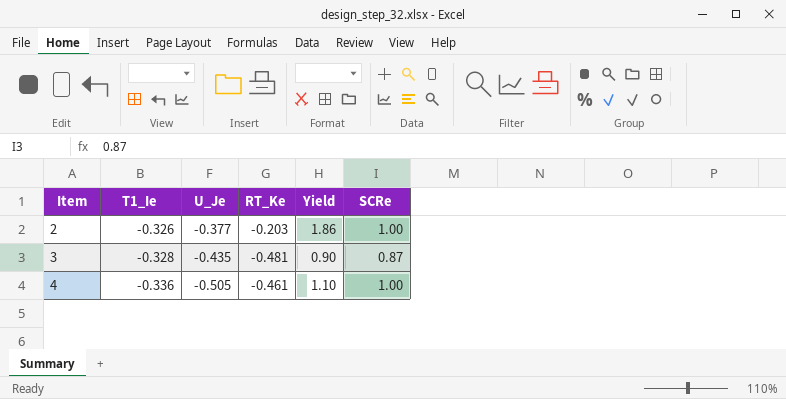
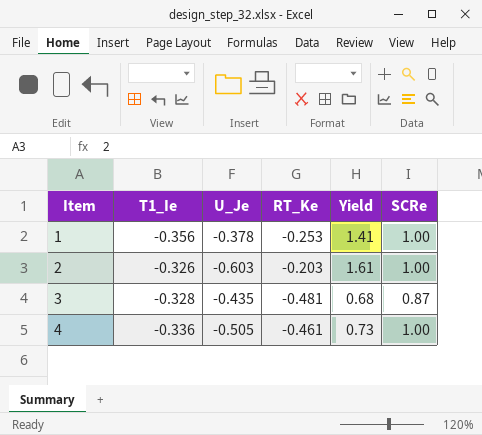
column Yield | formula: [U_Je] / [RT_Ke] -> [T1_Ie] / [RT_Ke]
row 1: none -> -0.356 | -0.378 | -0.253 | 1.41 | 1.00
2 | U_Je: -0.377 -> -0.603

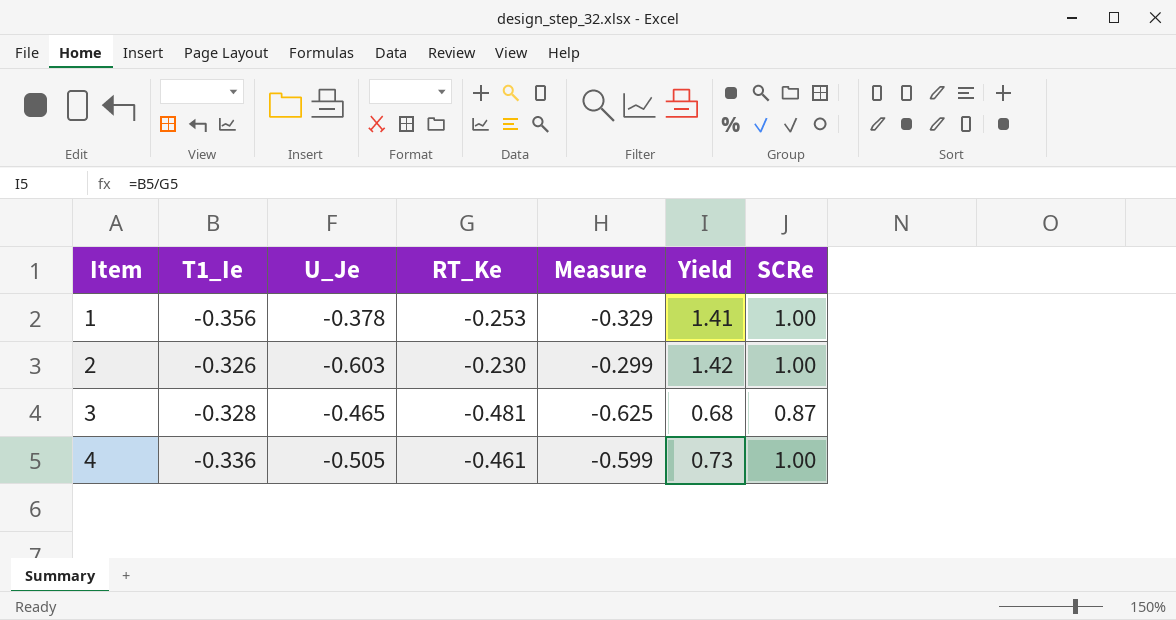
column Measure | formula: none -> [RT_Ke] * 1.3
2 | RT_Ke: -0.203 -> -0.230
2 | Yield: 1.61 -> 1.42
3 | U_Je: -0.435 -> -0.465

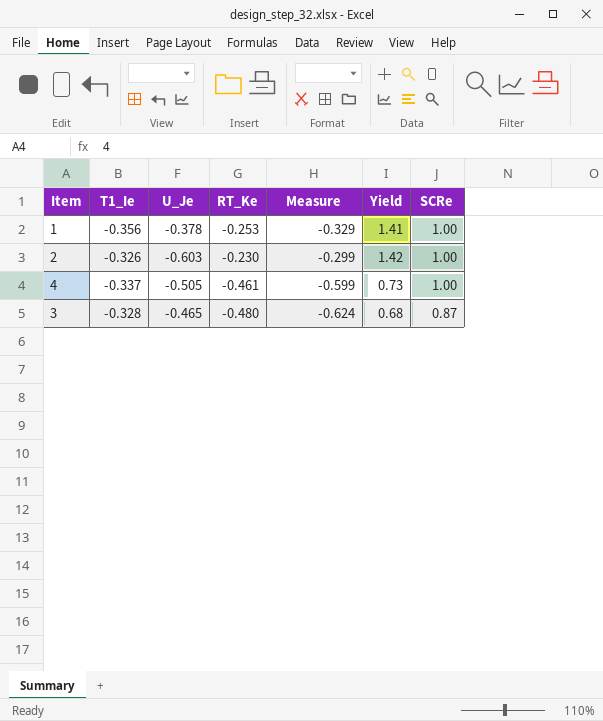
row order: Item ascending -> SCRe descending
4 | T1_Ie: -0.336 -> -0.337
3 | RT_Ke: -0.481 -> -0.480
3 | Measure: -0.625 -> -0.624

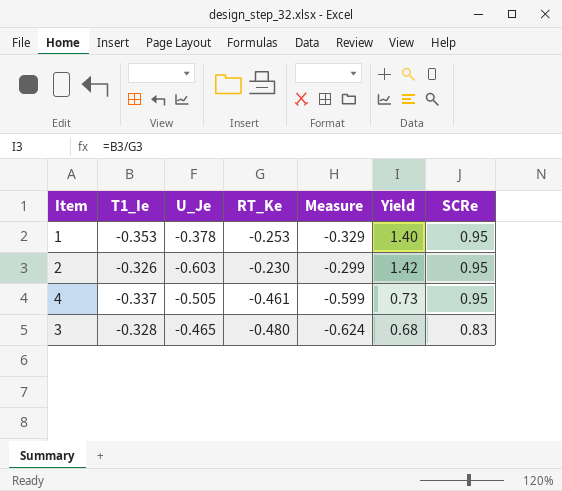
1 | T1_Ie: -0.356 -> -0.353
1 | Yield: 1.41 -> 1.40
1 | SCRe: 1.00 -> 0.95
2 | SCRe: 1.00 -> 0.95
4 | SCRe: 1.00 -> 0.95
3 | SCRe: 0.87 -> 0.83

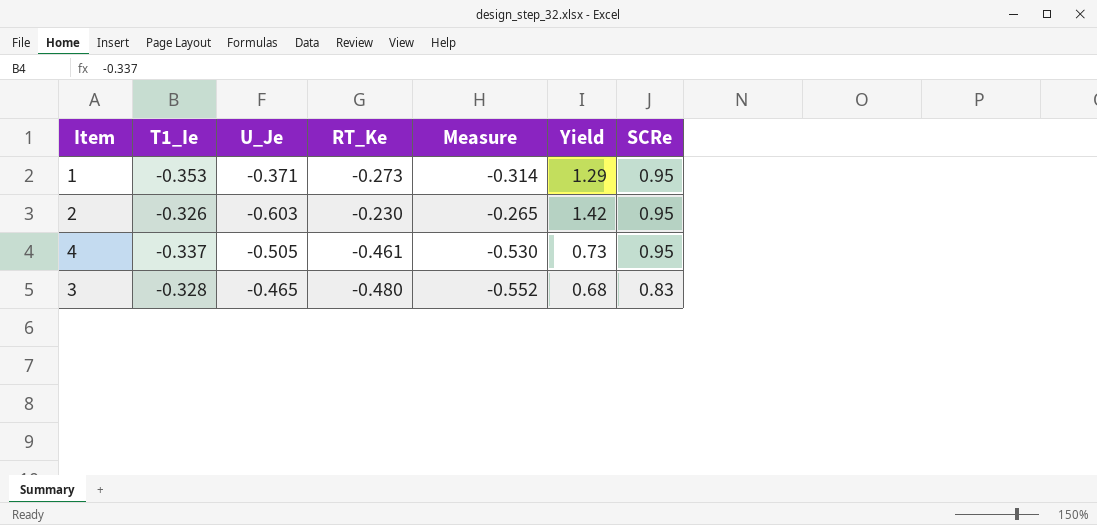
column Measure | formula: [RT_Ke] * 1.3 -> [RT_Ke] * 1.15
1 | U_Je: -0.378 -> -0.371
1 | RT_Ke: -0.253 -> -0.273
1 | Yield: 1.40 -> 1.29

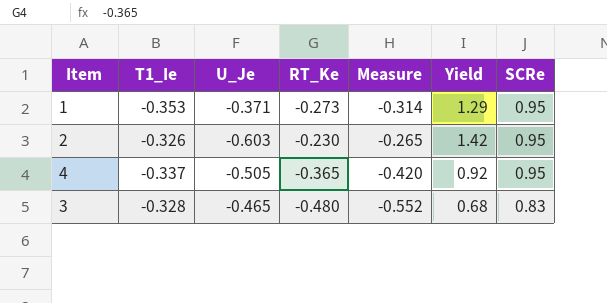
4 | RT_Ke: -0.461 -> -0.365
4 | Measure: -0.530 -> -0.420
4 | Yield: 0.73 -> 0.92

